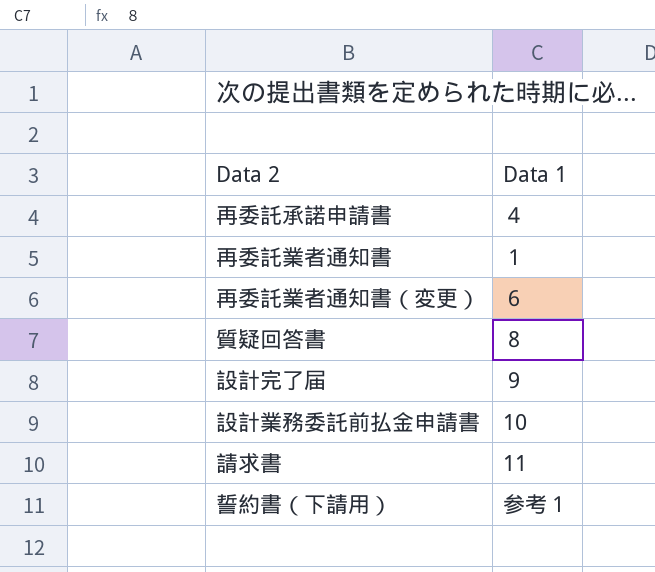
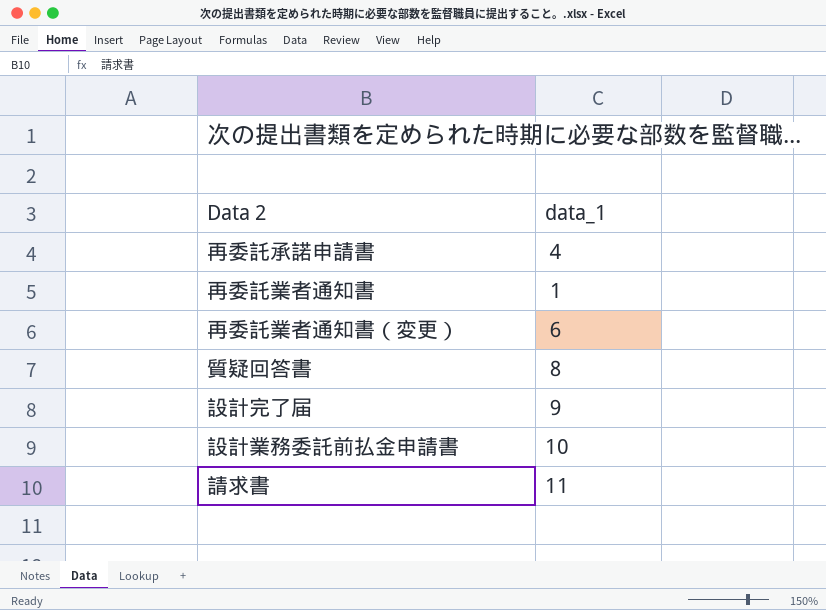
column name: Data 1 -> data_1
row 誓約書（下請用）: 参考１ -> none

